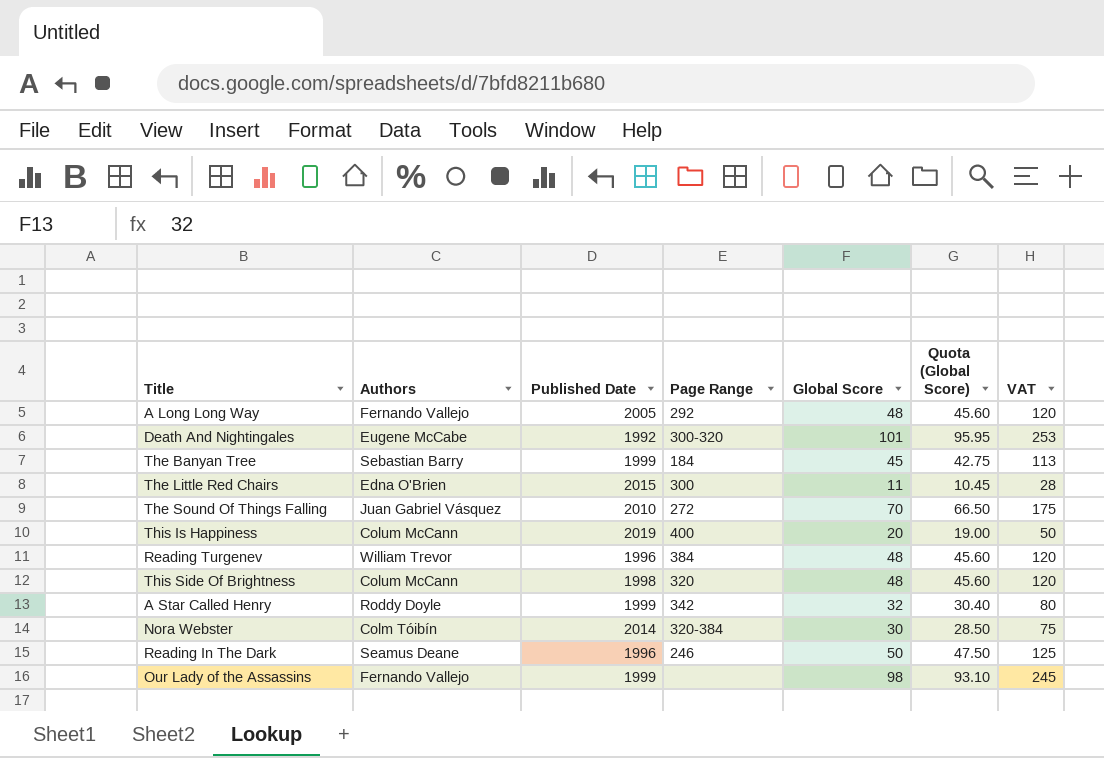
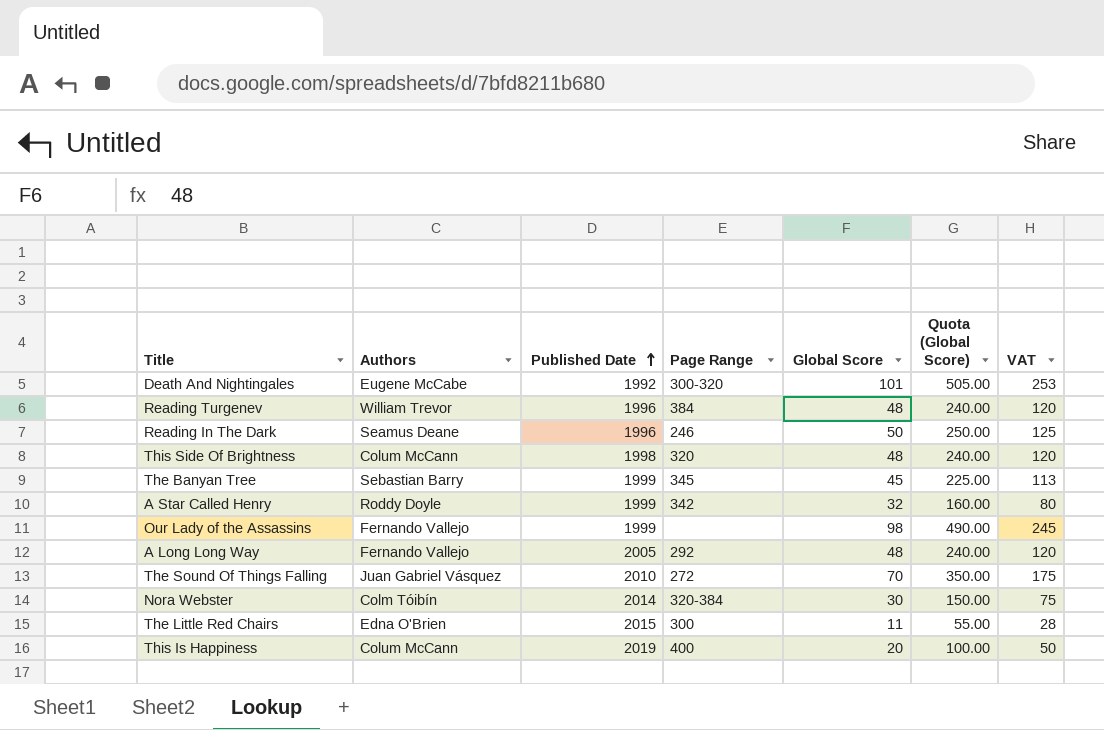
row order: none -> Published Date ascending
column Quota (Global Score) | formula: [Global Score] * 0.95 -> [Global Score] * 5
The Banyan Tree | Page Range: 184 -> 345

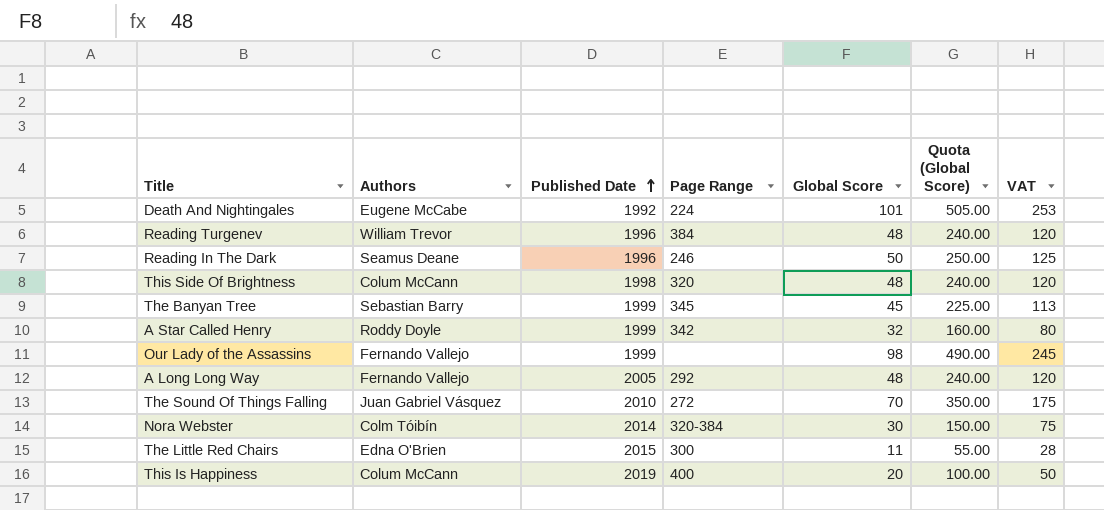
Death And Nightingales | Page Range: 300-320 -> 224

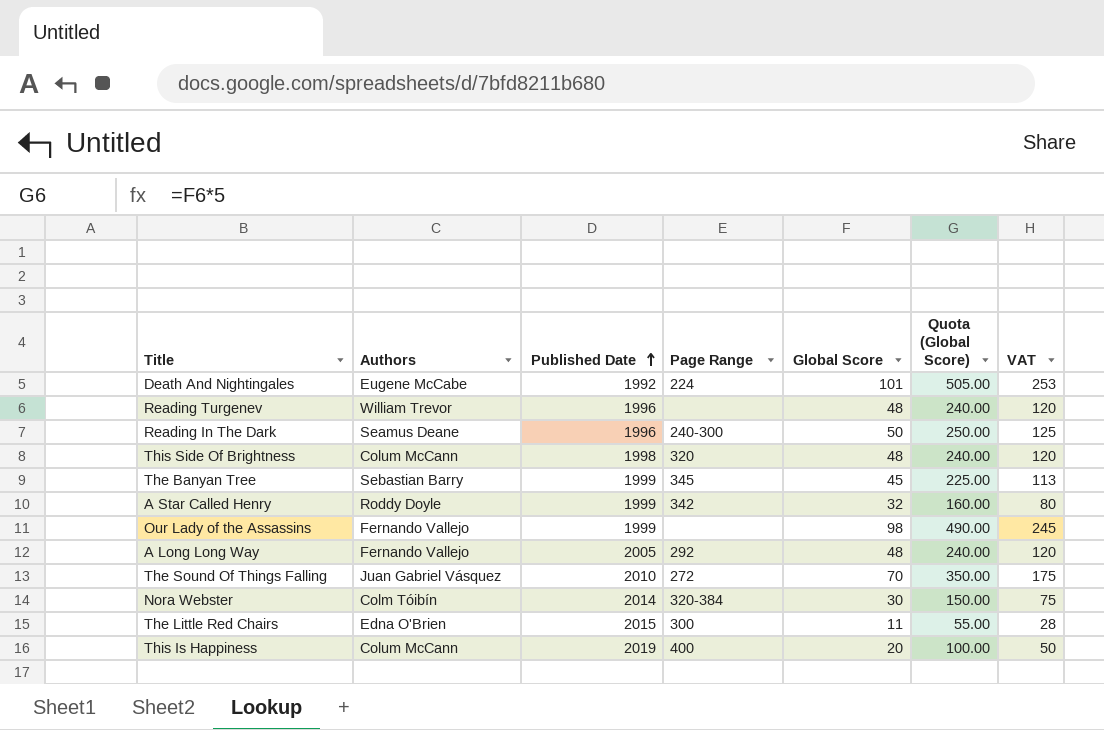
Reading Turgenev | Page Range: 384 -> none
Reading In The Dark | Page Range: 246 -> 240-300

